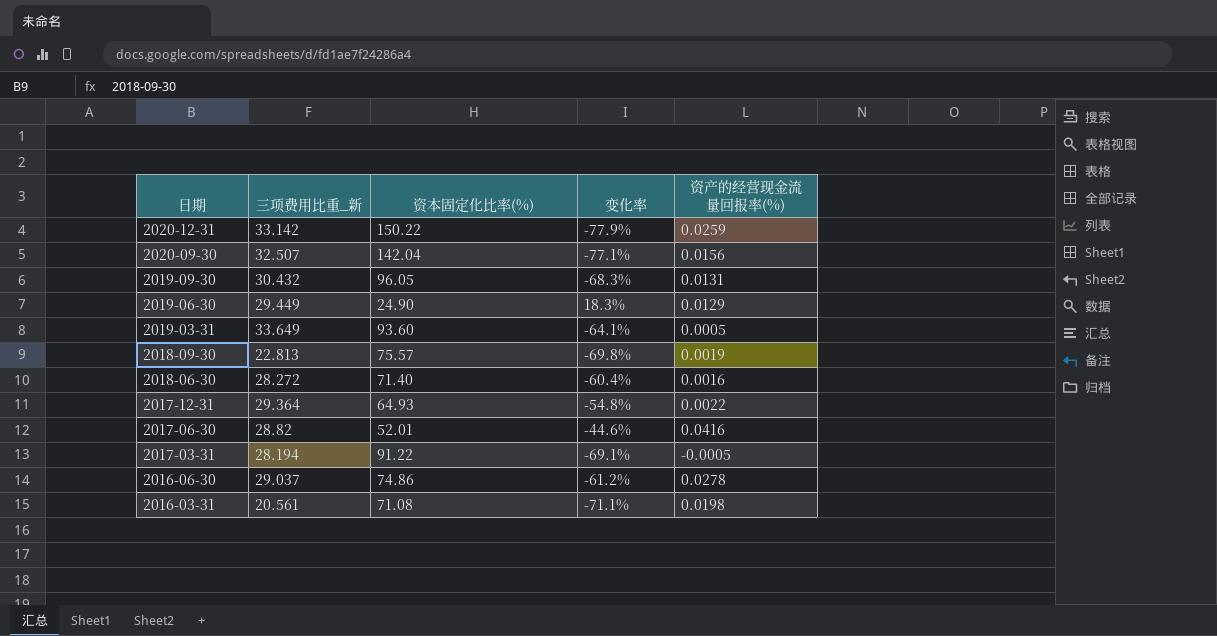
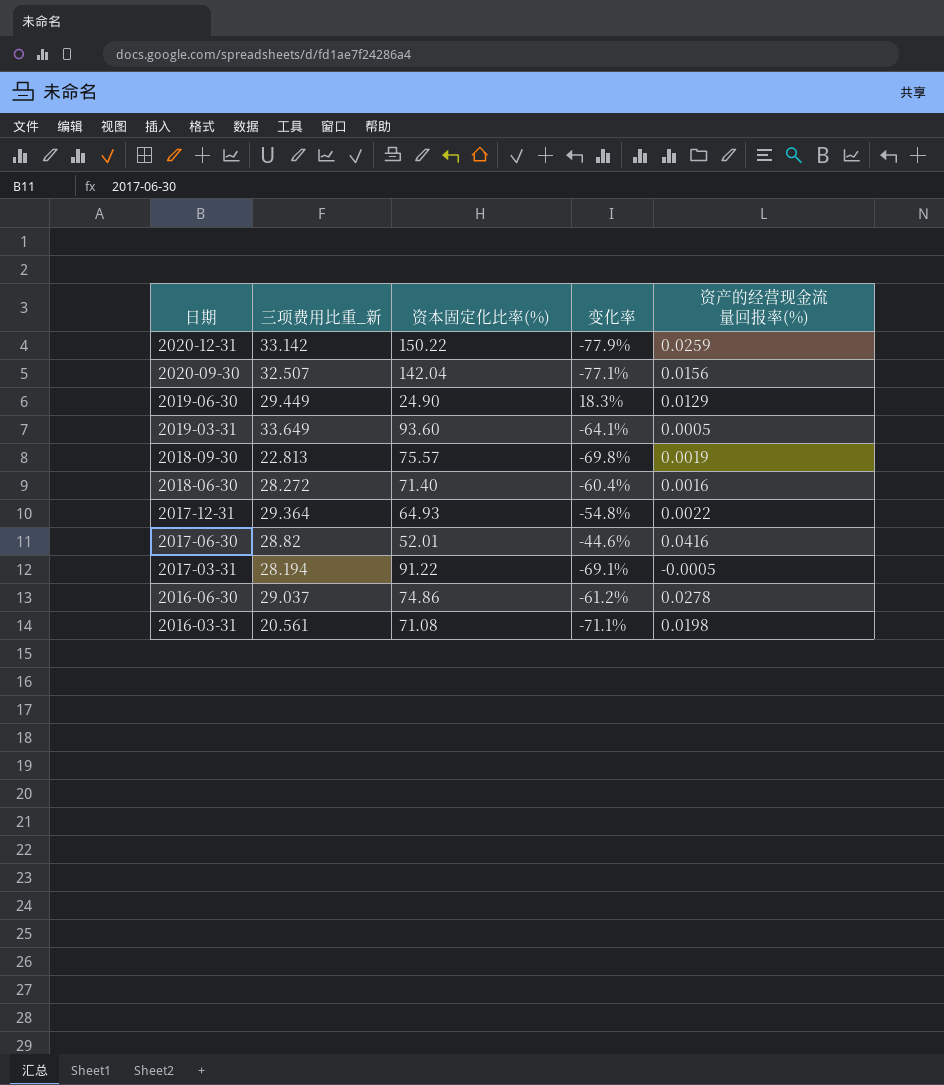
row 2019-09-30: 30.432 | 96.05 | -68.3% | 0.0131 -> none

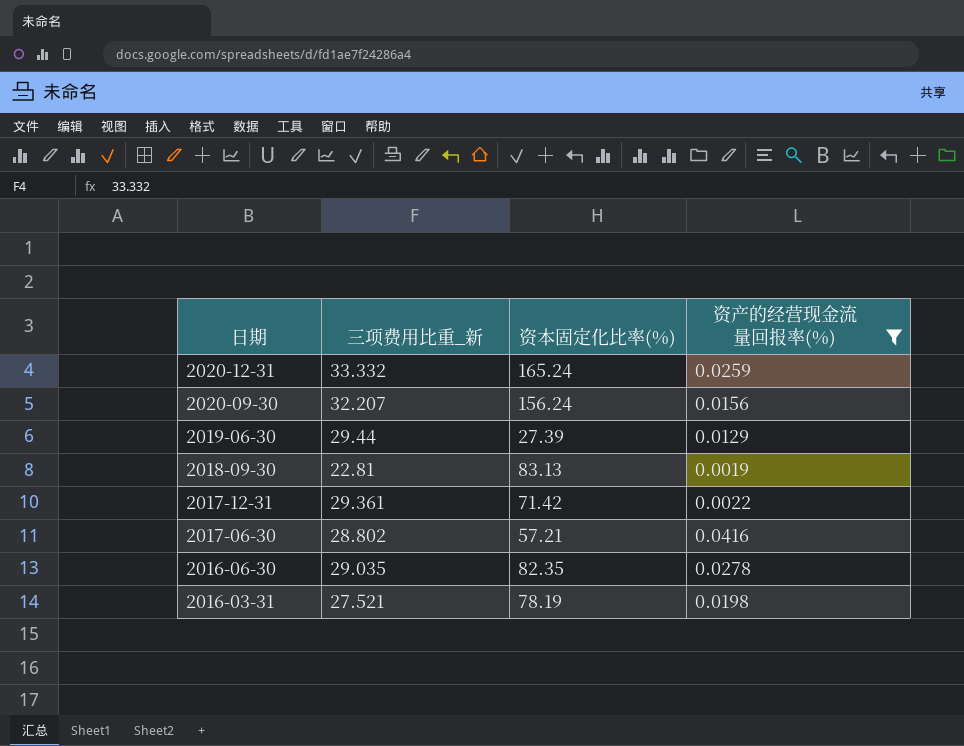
filter: none -> 资产的经营现金流量回报率(%) >= 0.0019
column 变化率 | formula: ([三项费用比重_新] - [资本固定化比率(%)]) / [资本固定化比率(%)] -> none
2020-12-31 | 三项费用比重_新: 33.142 -> 33.332
2020-12-31 | 资本固定化比率(%): 150.22 -> 165.24
2020-09-30 | 三项费用比重_新: 32.507 -> 32.207
2020-09-30 | 资本固定化比率(%): 142.04 -> 156.24
2019-06-30 | 三项费用比重_新: 29.449 -> 29.44
2019-06-30 | 资本固定化比率(%): 24.90 -> 27.39
2018-09-30 | 三项费用比重_新: 22.813 -> 22.81
2018-09-30 | 资本固定化比率(%): 75.57 -> 83.13
2017-12-31 | 三项费用比重_新: 29.364 -> 29.361
2017-12-31 | 资本固定化比率(%): 64.93 -> 71.42
2017-06-30 | 三项费用比重_新: 28.82 -> 28.802
2017-06-30 | 资本固定化比率(%): 52.01 -> 57.21
2016-06-30 | 三项费用比重_新: 29.037 -> 29.035
2016-06-30 | 资本固定化比率(%): 74.86 -> 82.35
2016-03-31 | 三项费用比重_新: 20.561 -> 27.521
2016-03-31 | 资本固定化比率(%): 71.08 -> 78.19

